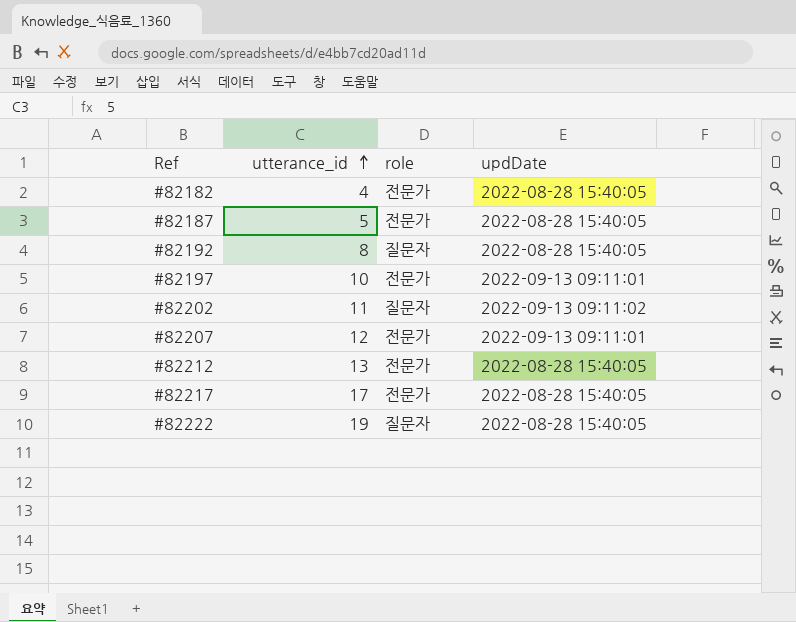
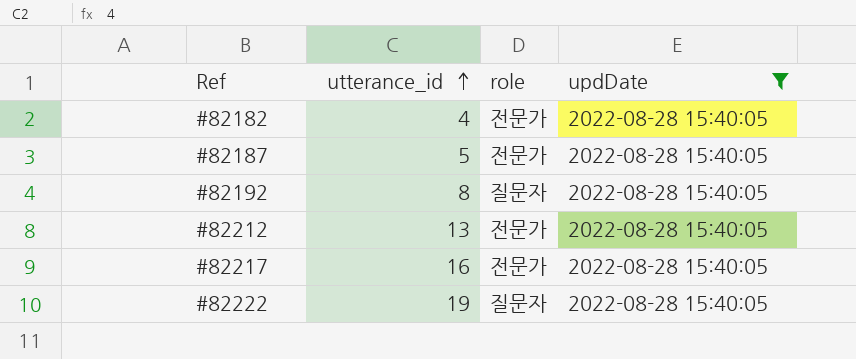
filter: none -> updDate = 2022-08-28 15:40:05
#82217 | utterance_id: 17 -> 16

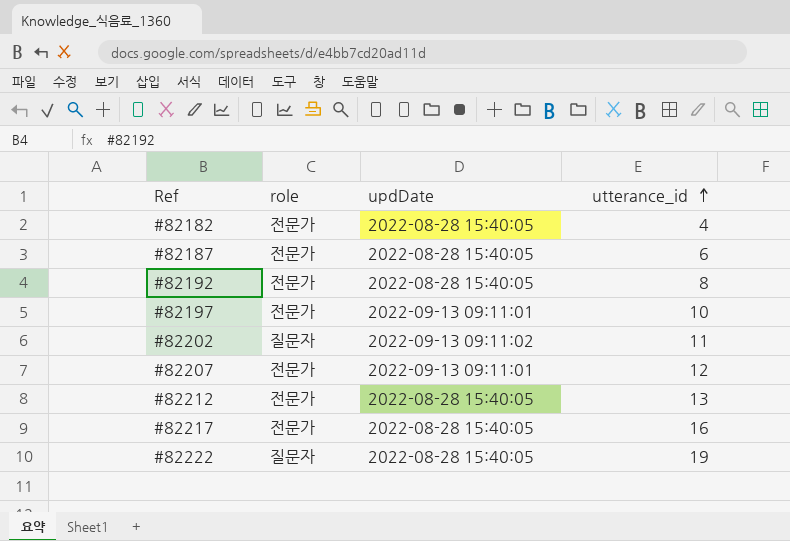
filter: updDate = 2022-08-28 15:40:05 -> none
column utterance_id | position: 2 -> 4
#82187 | utterance_id: 5 -> 6
#82192 | role: 질문자 -> 전문가

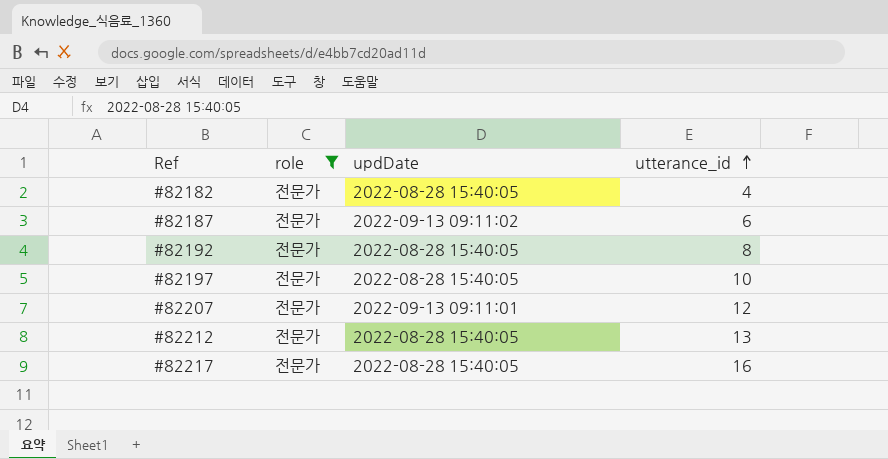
filter: none -> role = 전문가
#82187 | updDate: 2022-08-28 15:40:05 -> 2022-09-13 09:11:02
#82197 | updDate: 2022-09-13 09:11:01 -> 2022-08-28 15:40:05

